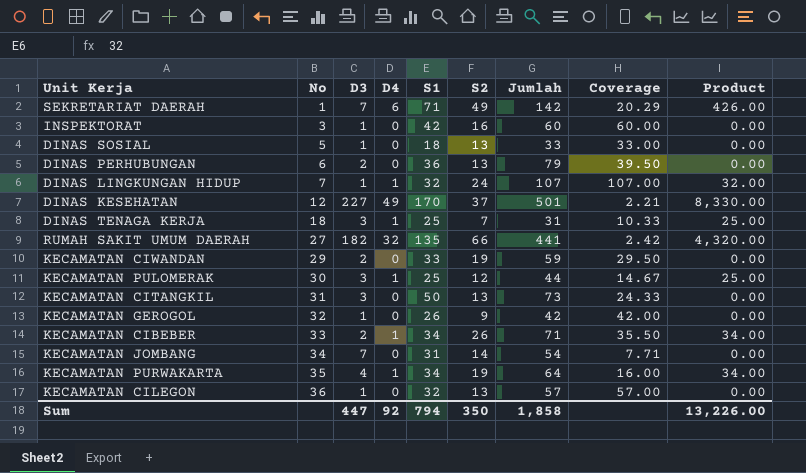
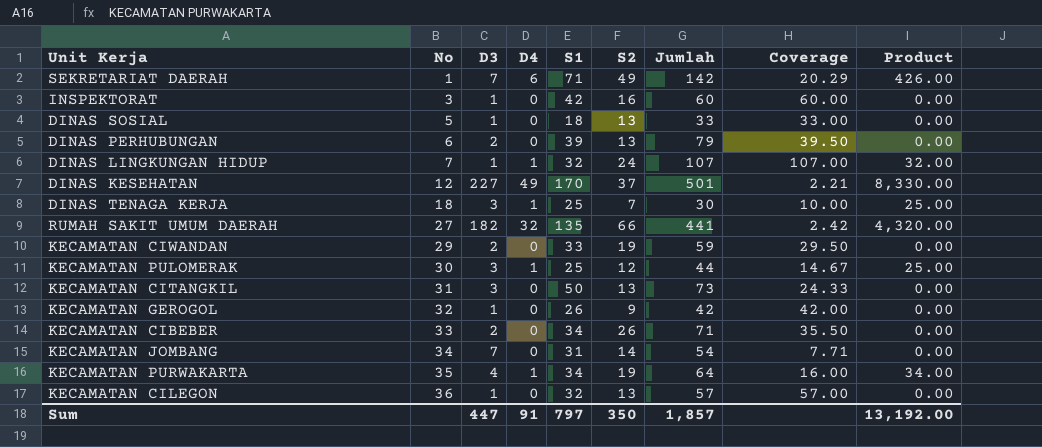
DINAS PERHUBUNGAN | S1: 36 -> 39
DINAS TENAGA KERJA | Jumlah: 31 -> 30
DINAS TENAGA KERJA | Coverage: 10.33 -> 10.00
KECAMATAN CIBEBER | D4: 1 -> 0
KECAMATAN CIBEBER | Product: 34.00 -> 0.00
Sum | D4: 92 -> 91
Sum | S1: 794 -> 797
Sum | Jumlah: 1,858 -> 1,857
Sum | Product: 13,226.00 -> 13,192.00

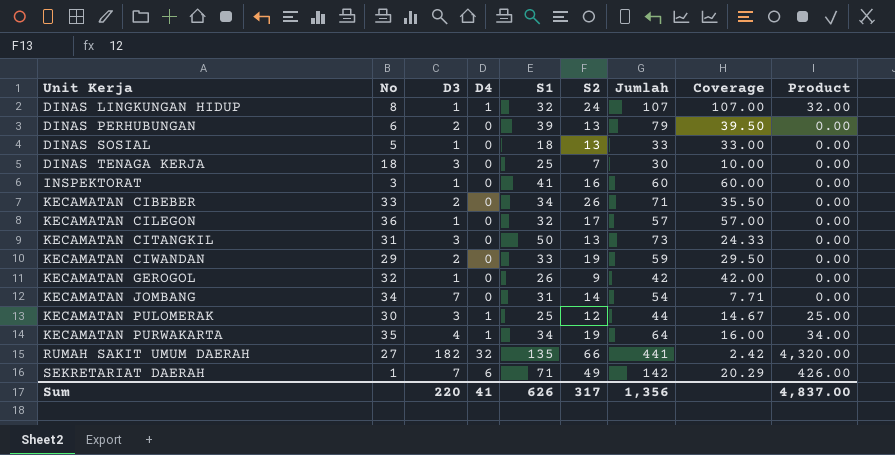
row order: No ascending -> Unit Kerja ascending
row DINAS KESEHATAN: 12 | 227 | 49 | 170 | 37 | 501 | 2.21 | 8,330.00 -> none
DINAS LINGKUNGAN HIDUP | No: 7 -> 8
DINAS TENAGA KERJA | D4: 1 -> 0
DINAS TENAGA KERJA | Product: 25.00 -> 0.00
INSPEKTORAT | S1: 42 -> 41
KECAMATAN CILEGON | S2: 13 -> 17
Sum | D3: 447 -> 220
Sum | D4: 91 -> 41
Sum | S1: 797 -> 626
Sum | S2: 350 -> 317
Sum | Jumlah: 1,857 -> 1,356
Sum | Product: 13,192.00 -> 4,837.00

